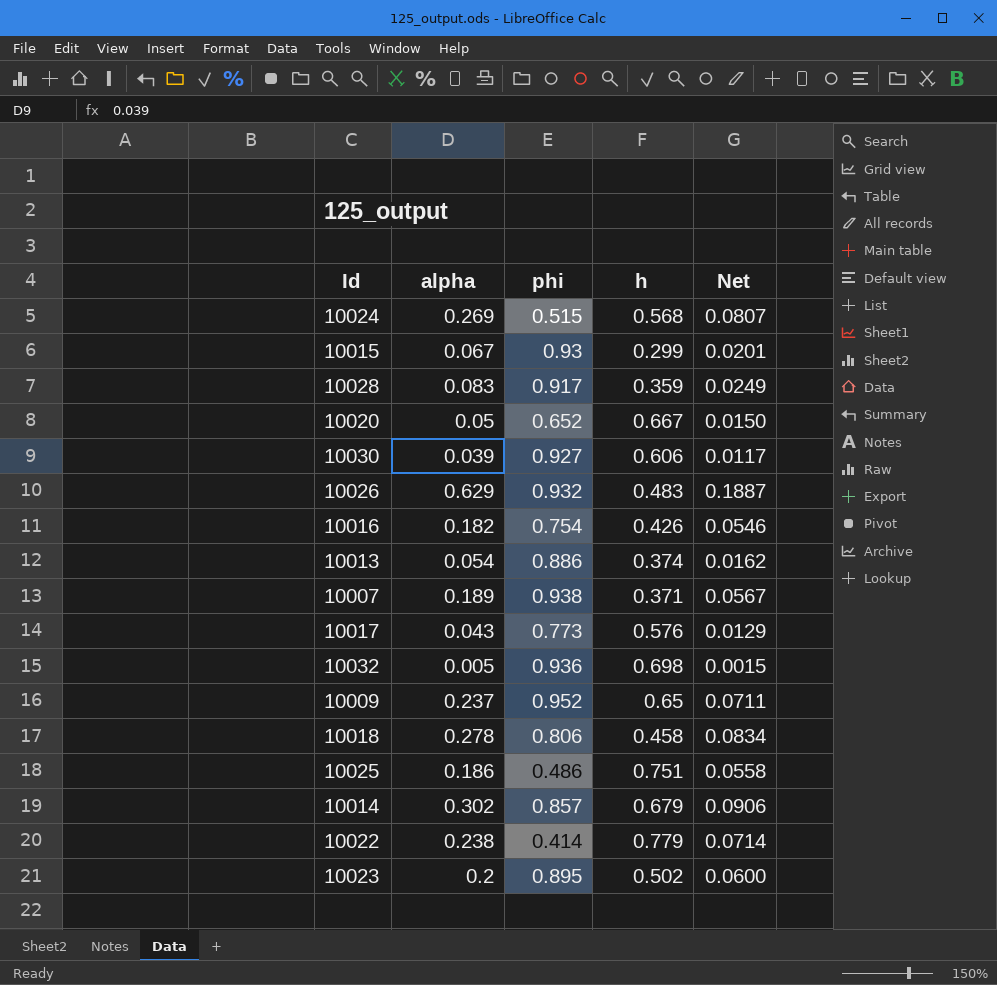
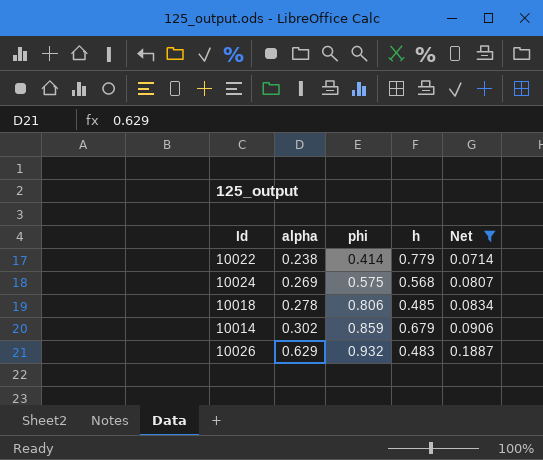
filter: none -> Net >= 0.0714
row order: none -> alpha ascending
10024 | phi: 0.515 -> 0.575
10018 | h: 0.458 -> 0.485
10014 | phi: 0.857 -> 0.859

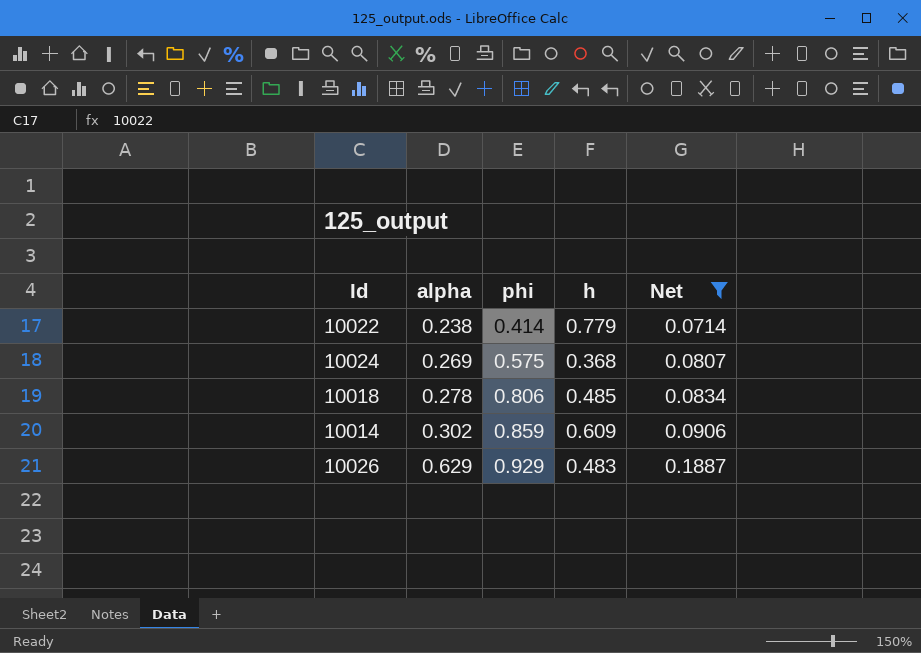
10024 | h: 0.568 -> 0.368
10014 | h: 0.679 -> 0.609
10026 | phi: 0.932 -> 0.929

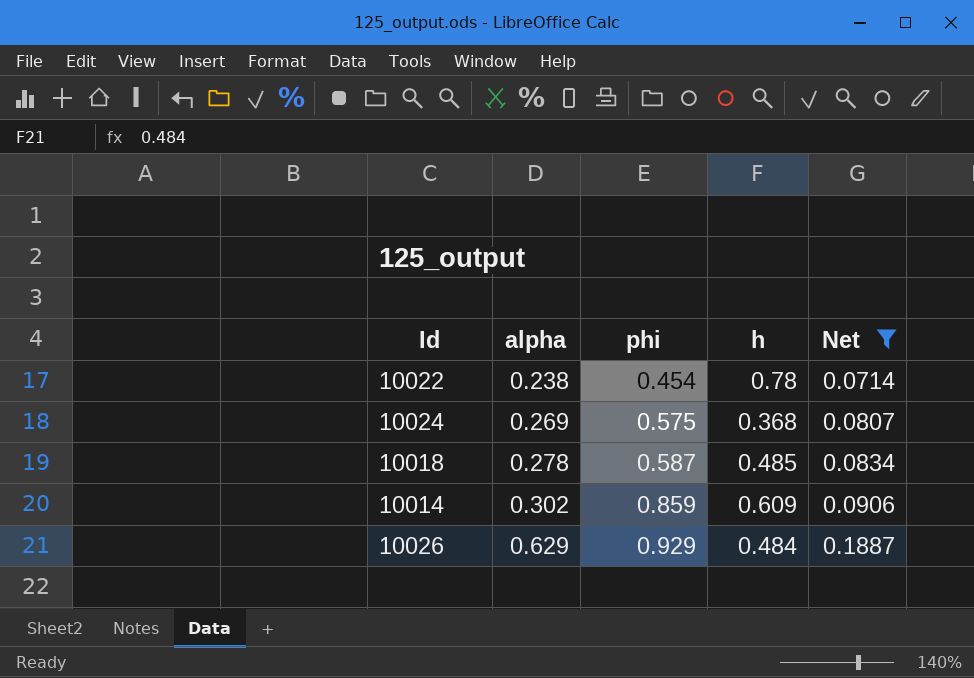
10022 | phi: 0.414 -> 0.454
10022 | h: 0.779 -> 0.78
10018 | phi: 0.806 -> 0.587
10026 | h: 0.483 -> 0.484

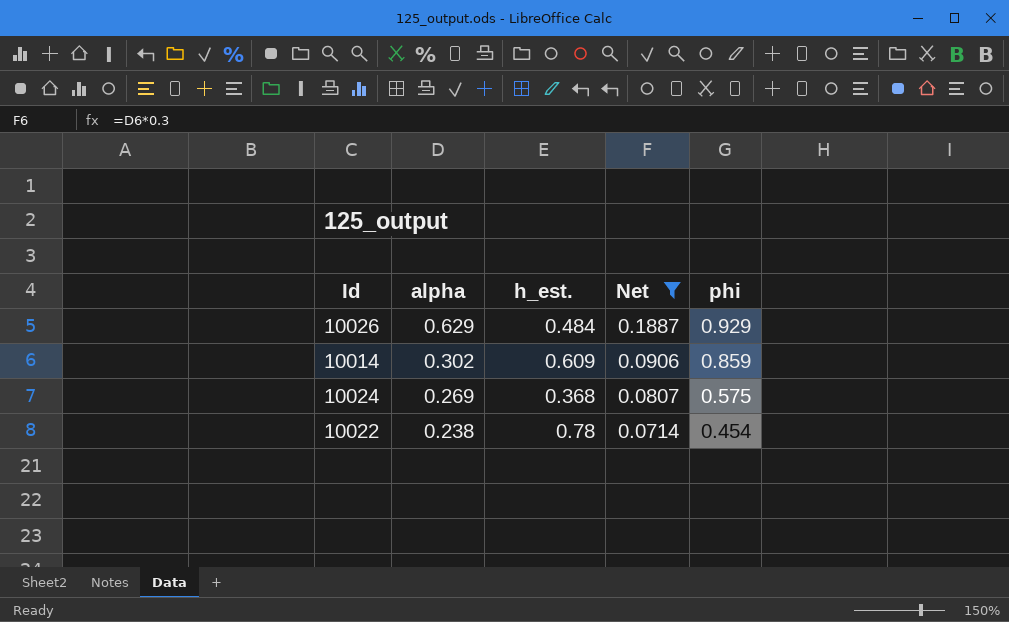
row order: alpha ascending -> alpha descending
column name: h -> h_est.
column phi | position: 3 -> 5
row 10018: 0.278 | 0.587 | 0.485 | 0.0834 -> none

